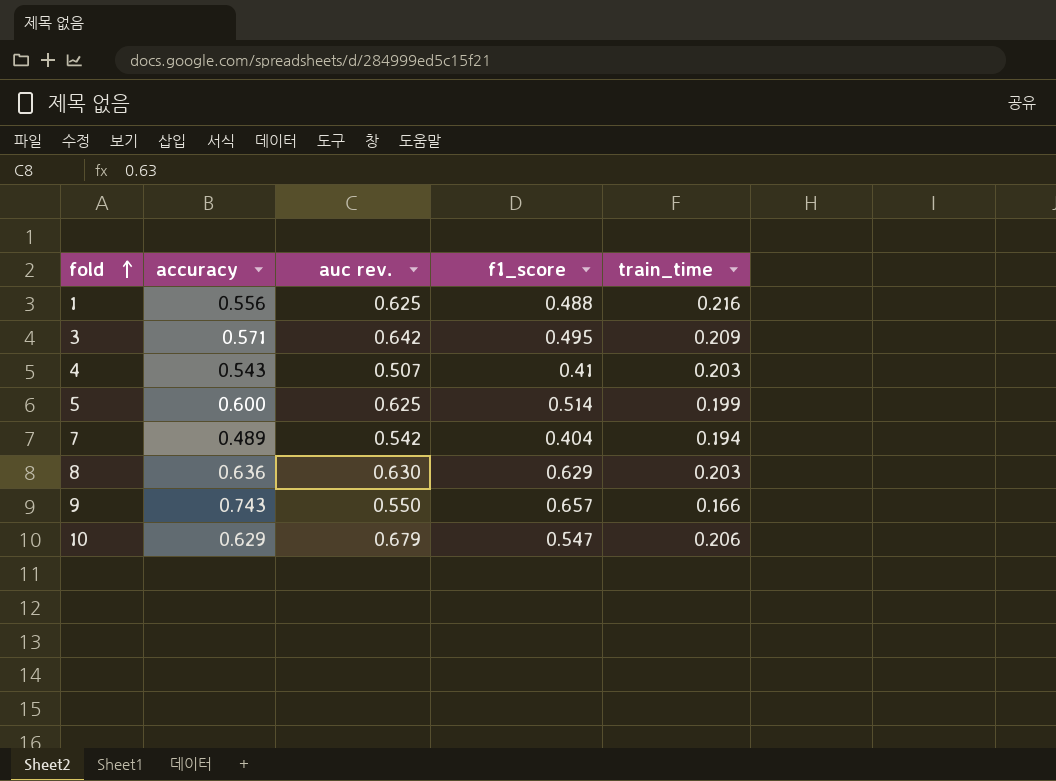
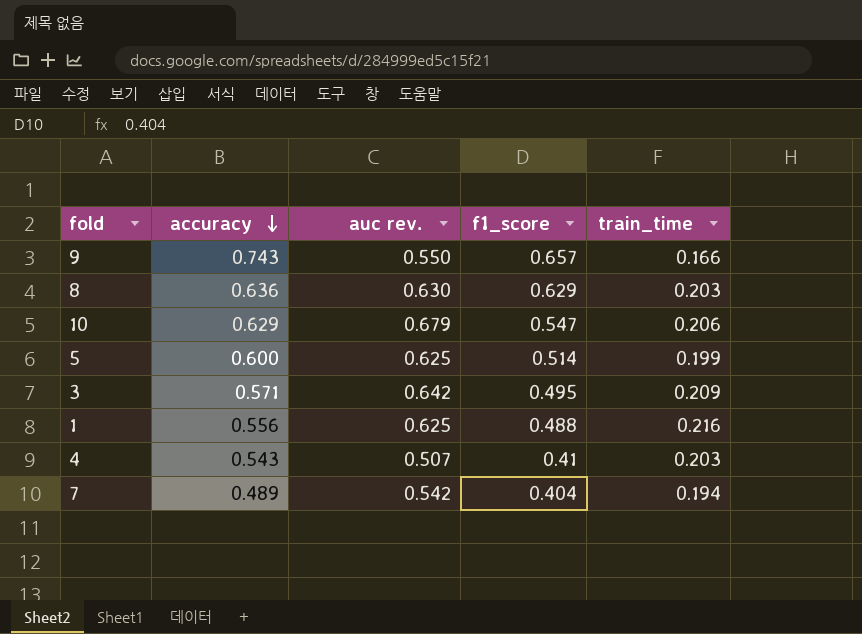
row order: fold ascending -> accuracy descending

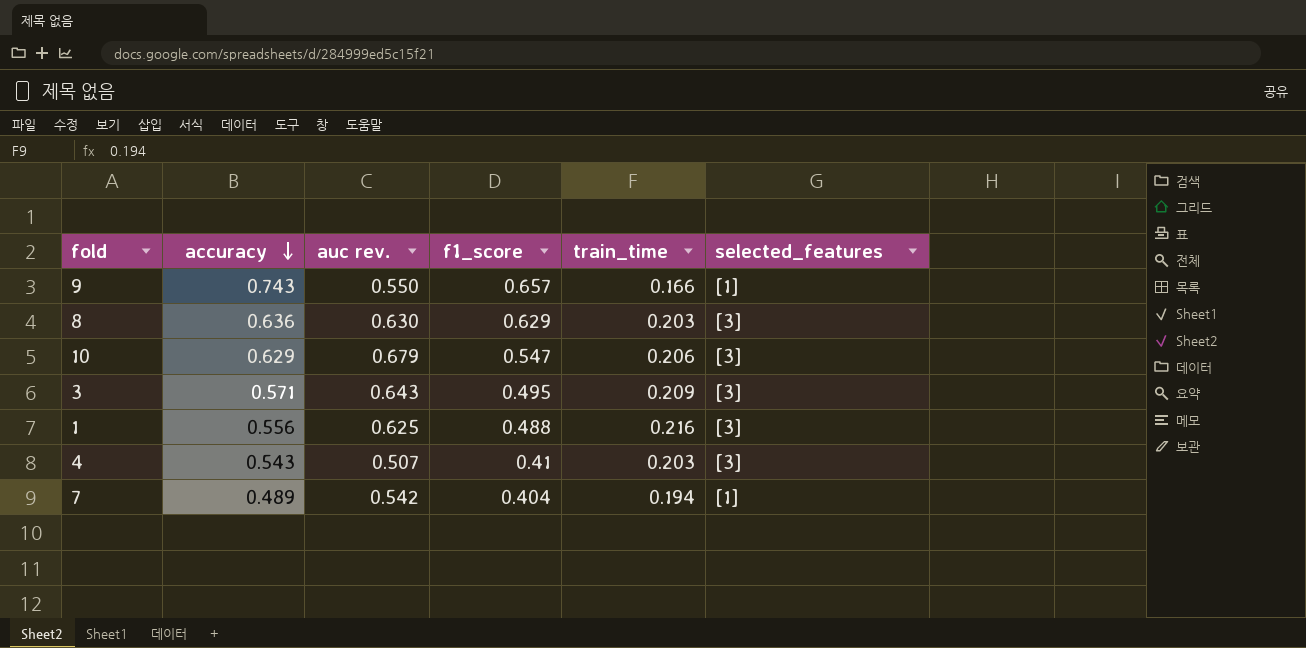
column selected_features | position: none -> 6
row 5: 0.600 | 0.625 | 0.514 | 0.199 -> none
3 | auc rev.: 0.642 -> 0.643

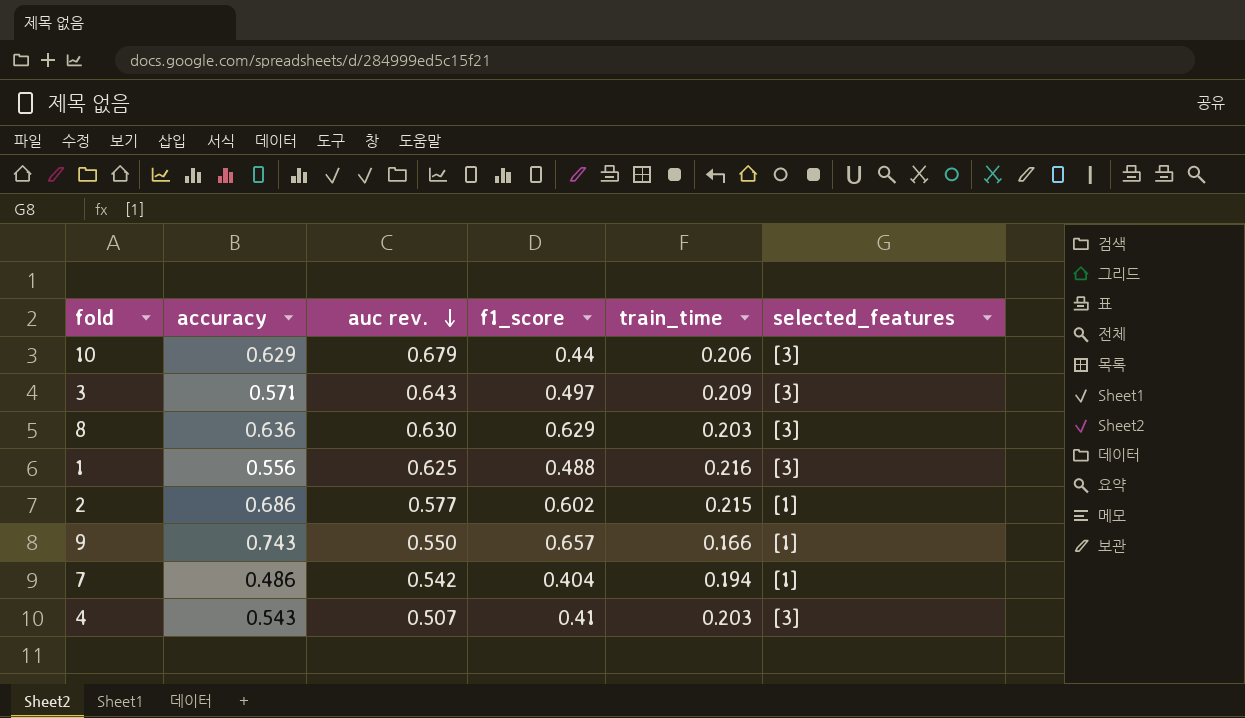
row order: accuracy descending -> auc rev. descending
10 | f1_score: 0.547 -> 0.44
3 | f1_score: 0.495 -> 0.497
row 2: none -> 0.686 | 0.577 | 0.602 | 0.215 | [1]
7 | accuracy: 0.489 -> 0.486

